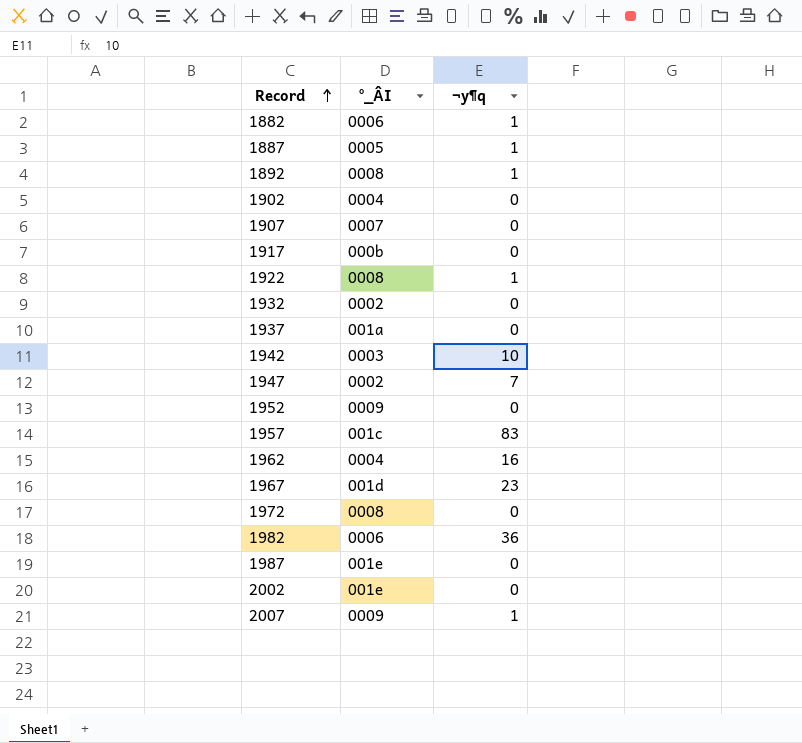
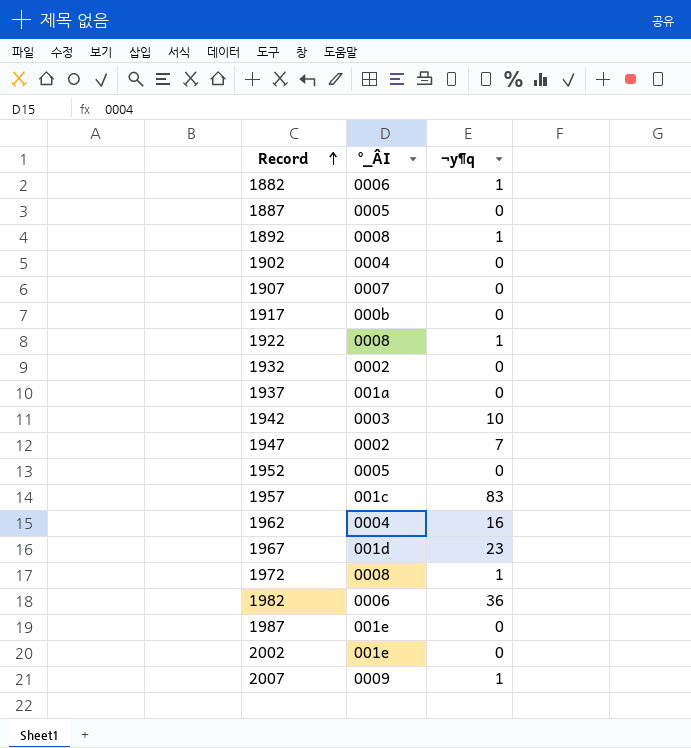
1887 | ¬y¶q: 1 -> 0
1952 | °_ÂI: 0009 -> 0005
1972 | ¬y¶q: 0 -> 1

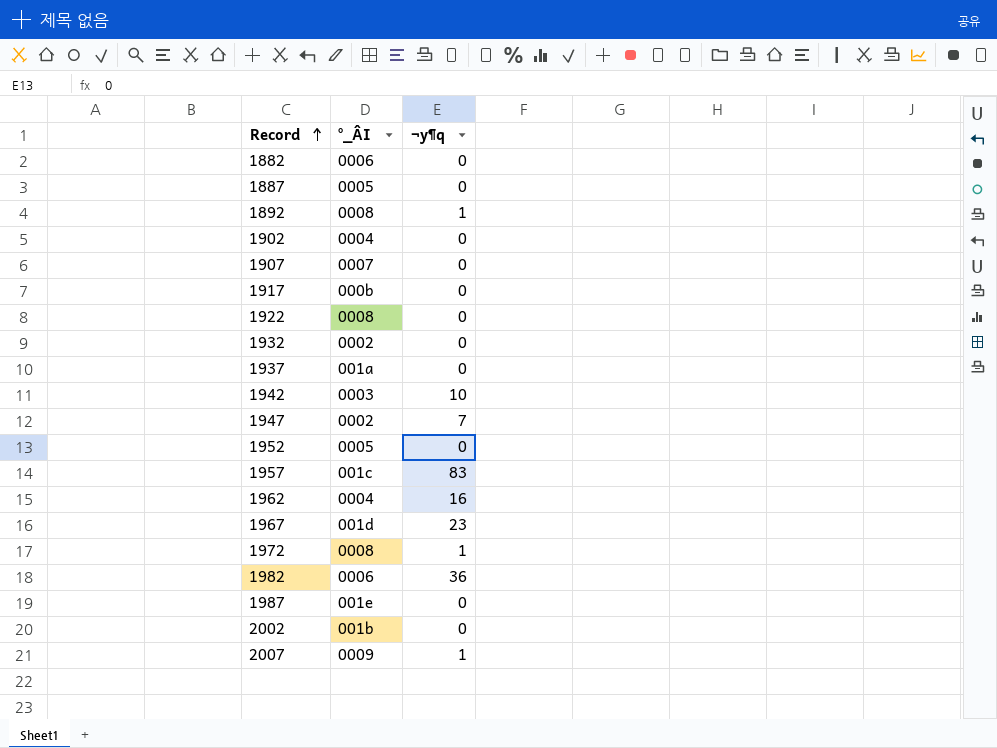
1882 | ¬y¶q: 1 -> 0
1922 | ¬y¶q: 1 -> 0
2002 | °_ÂI: 001e -> 001b

